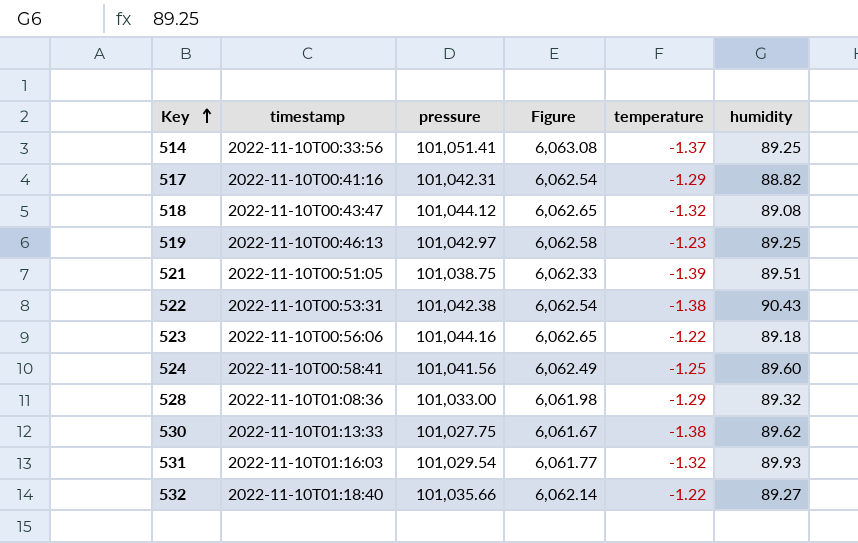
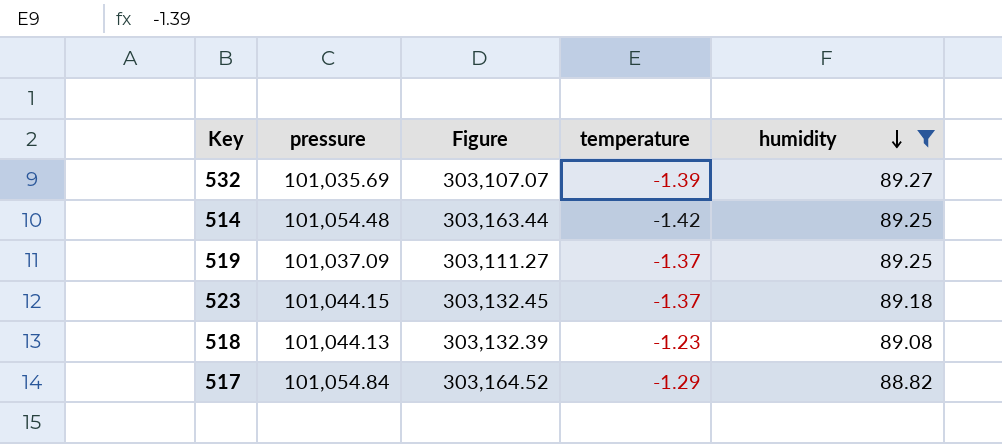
filter: none -> humidity <= 89.27
row order: Key ascending -> humidity descending
column timestamp | position: 2 -> none
column Figure | formula: [pressure] * 0.06 -> [pressure] * 3
532 | pressure: 101,035.66 -> 101,035.69
532 | temperature: -1.22 -> -1.39
514 | pressure: 101,051.41 -> 101,054.48
514 | temperature: -1.37 -> -1.42
519 | pressure: 101,042.97 -> 101,037.09
519 | temperature: -1.23 -> -1.37
523 | pressure: 101,044.16 -> 101,044.15
523 | temperature: -1.22 -> -1.37
518 | pressure: 101,044.12 -> 101,044.13
518 | temperature: -1.32 -> -1.23
517 | pressure: 101,042.31 -> 101,054.84

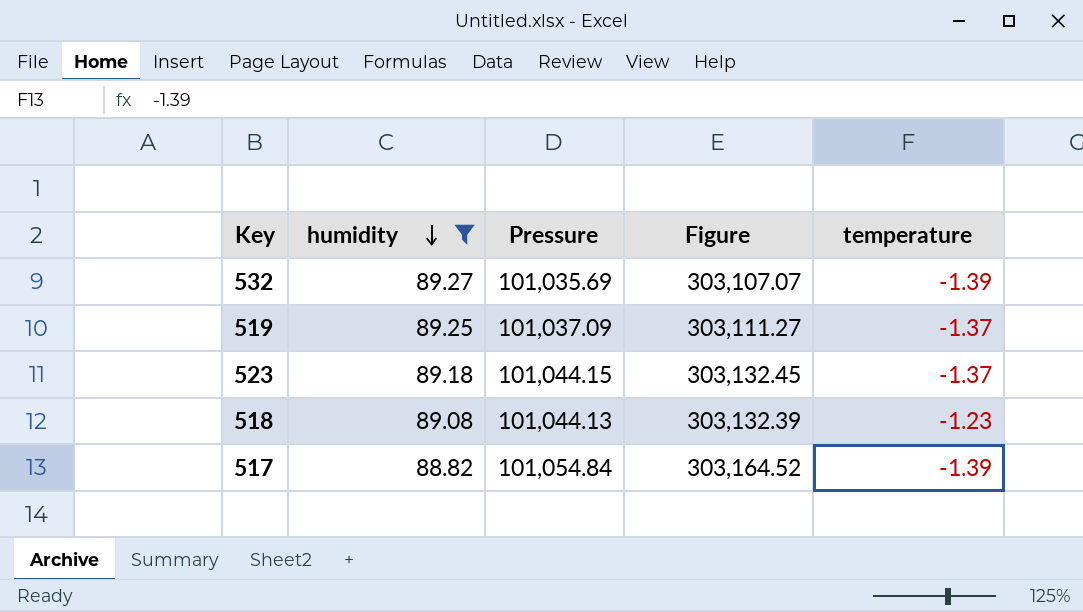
column humidity | position: 5 -> 2
column name: pressure -> Pressure
row 514: 101,054.48 | 303,163.44 | -1.42 | 89.25 -> none
517 | temperature: -1.29 -> -1.39

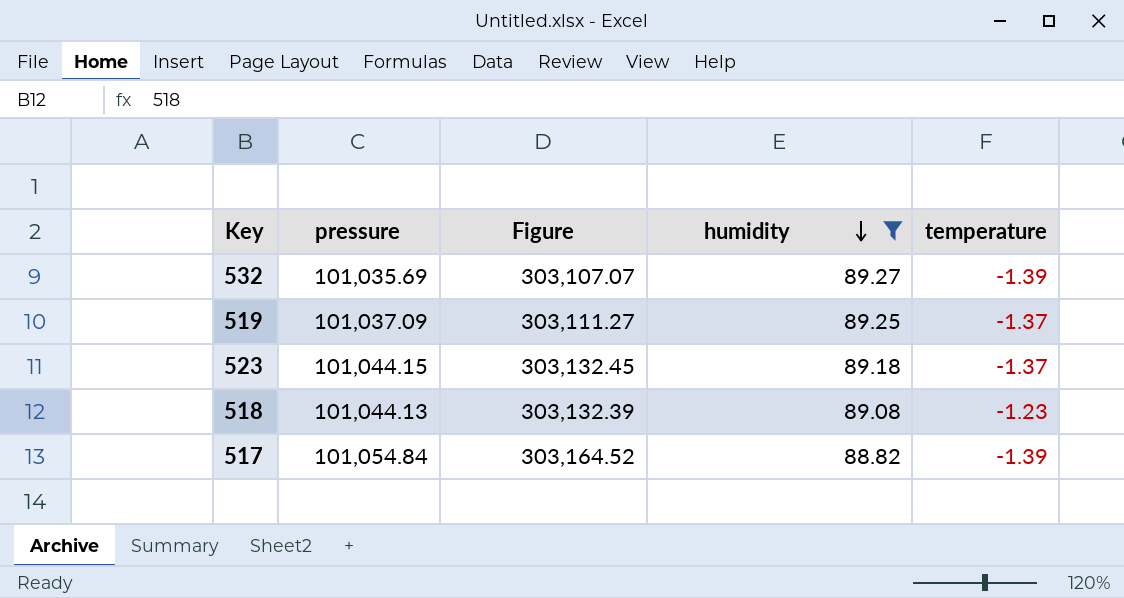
column name: Pressure -> pressure
column humidity | position: 2 -> 4

